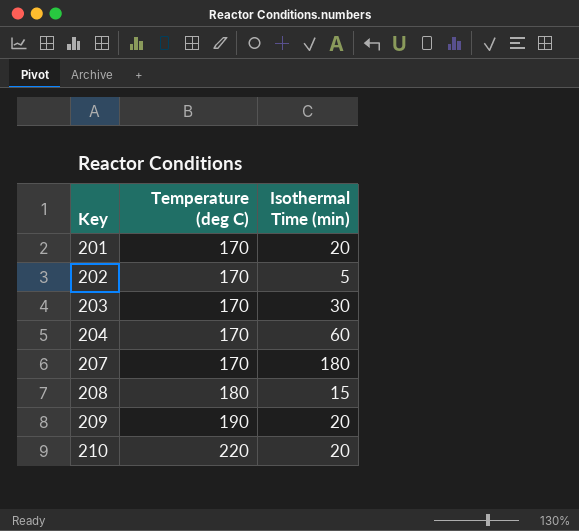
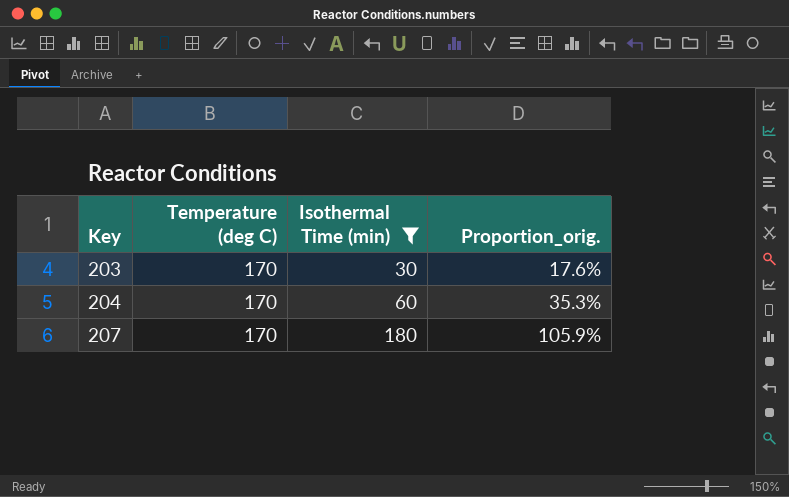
filter: none -> Isothermal Time (min) >= 30
column Proportion_orig. | formula: none -> [Isothermal Time (min)] / [Temperature (deg C)]

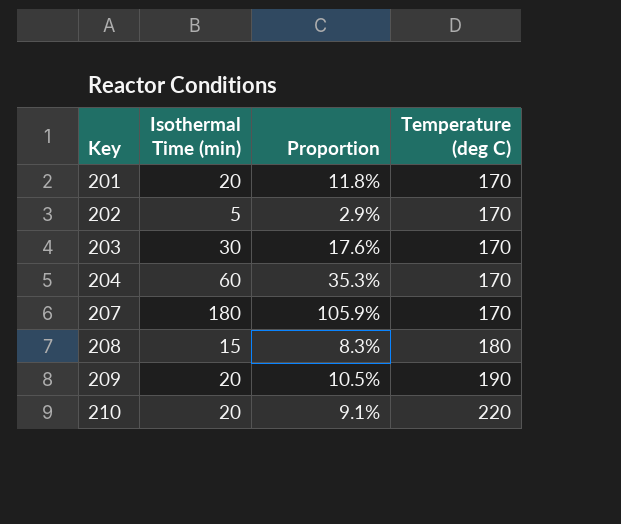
filter: Isothermal Time (min) >= 30 -> none
column name: Proportion_orig. -> Proportion
column Temperature (deg C) | position: 2 -> 4

